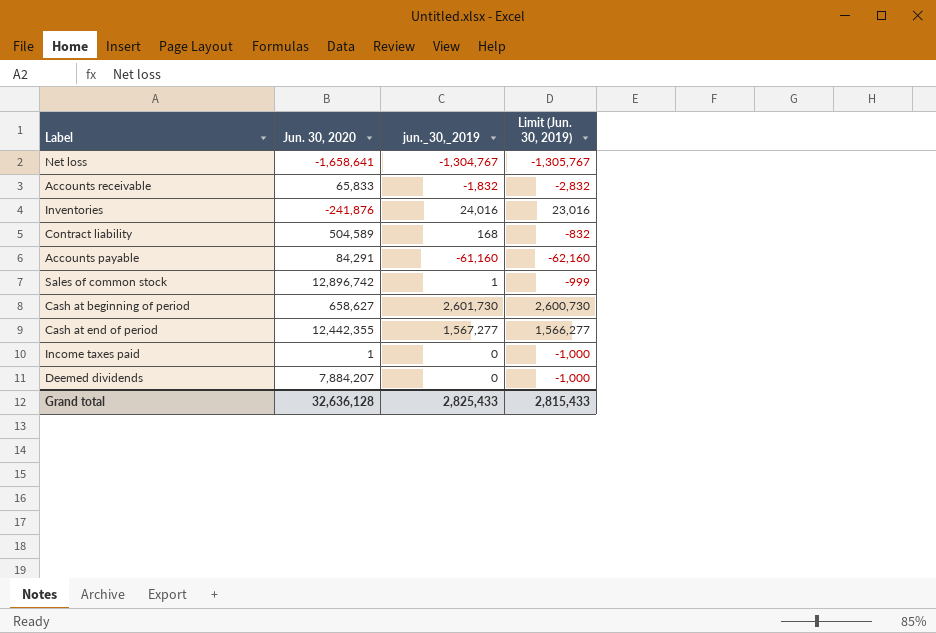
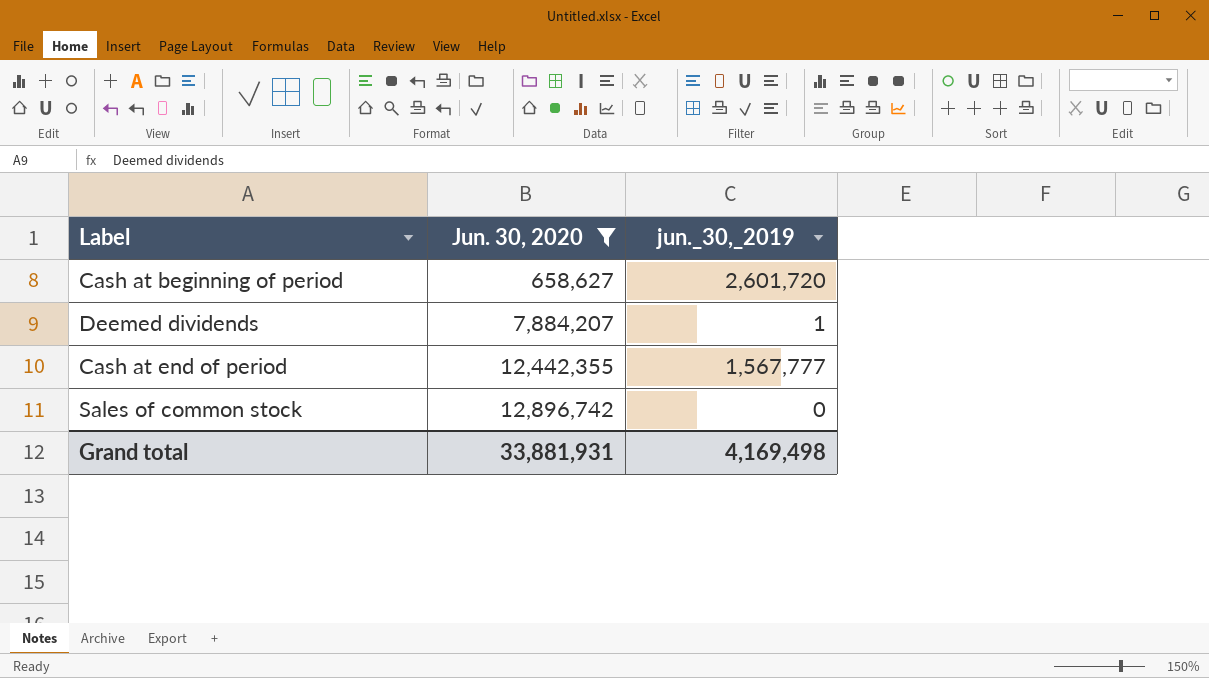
filter: none -> Jun. 30, 2020 >= 658,627
row order: none -> Jun. 30, 2020 ascending
column Limit (Jun. 30, 2019) | formula: [jun._30,_2019] - 1000 -> none
Cash at beginning of period | jun._30,_2019: 2,601,730 -> 2,601,720
Deemed dividends | jun._30,_2019: 0 -> 1
Cash at end of period | jun._30,_2019: 1,567,277 -> 1,567,777
Sales of common stock | jun._30,_2019: 1 -> 0
Grand total | Jun. 30, 2020: 32,636,128 -> 33,881,931
Grand total | jun._30,_2019: 2,825,433 -> 4,169,498

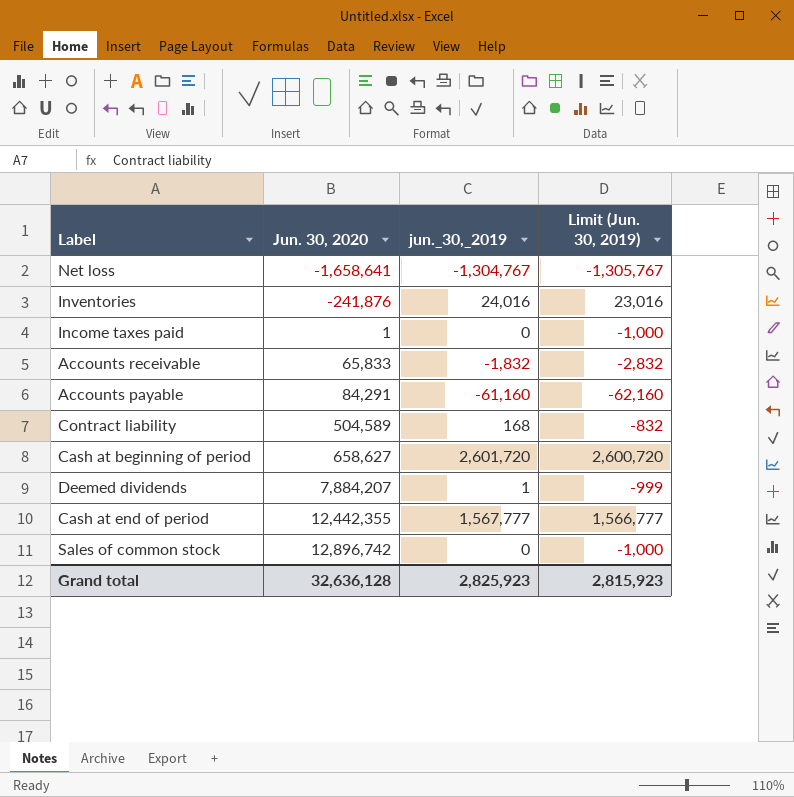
filter: Jun. 30, 2020 >= 658,627 -> none
column Limit (Jun. 30, 2019) | formula: none -> [jun._30,_2019] - 1000
Grand total | Jun. 30, 2020: 33,881,931 -> 32,636,128
Grand total | jun._30,_2019: 4,169,498 -> 2,825,923

